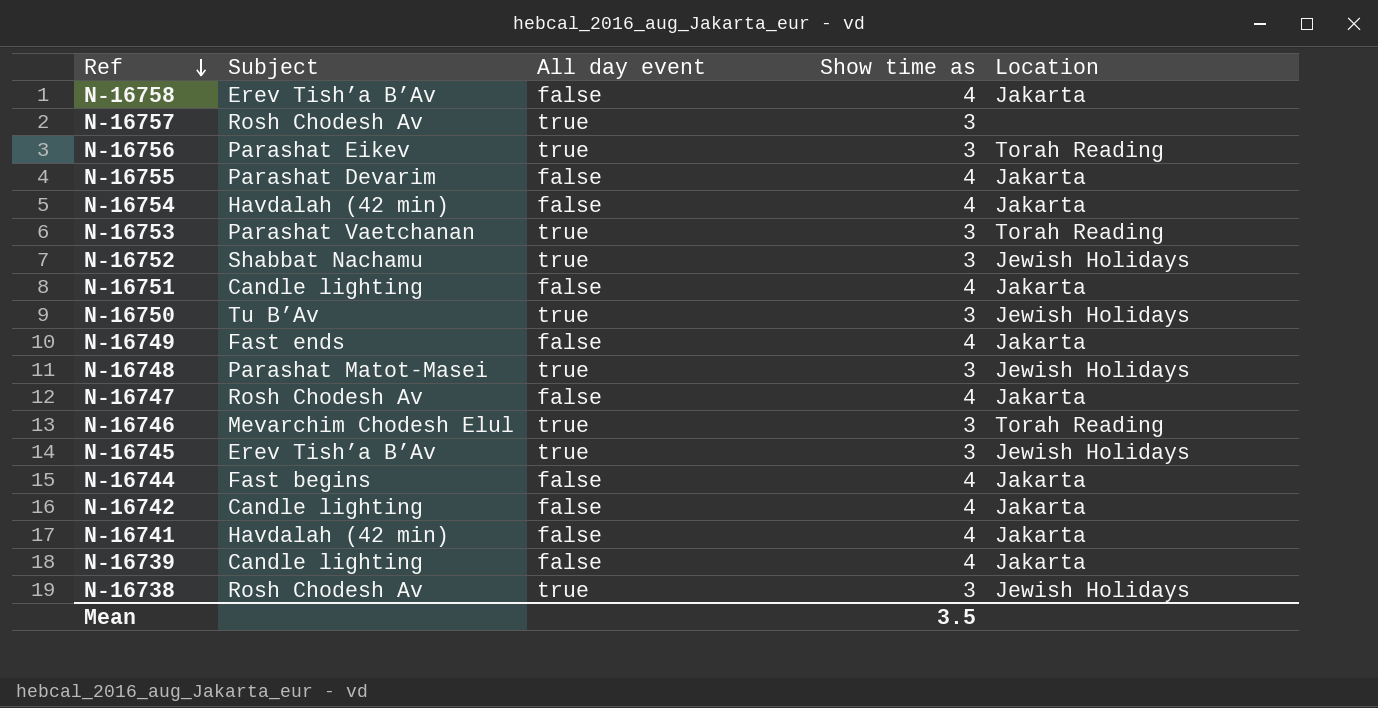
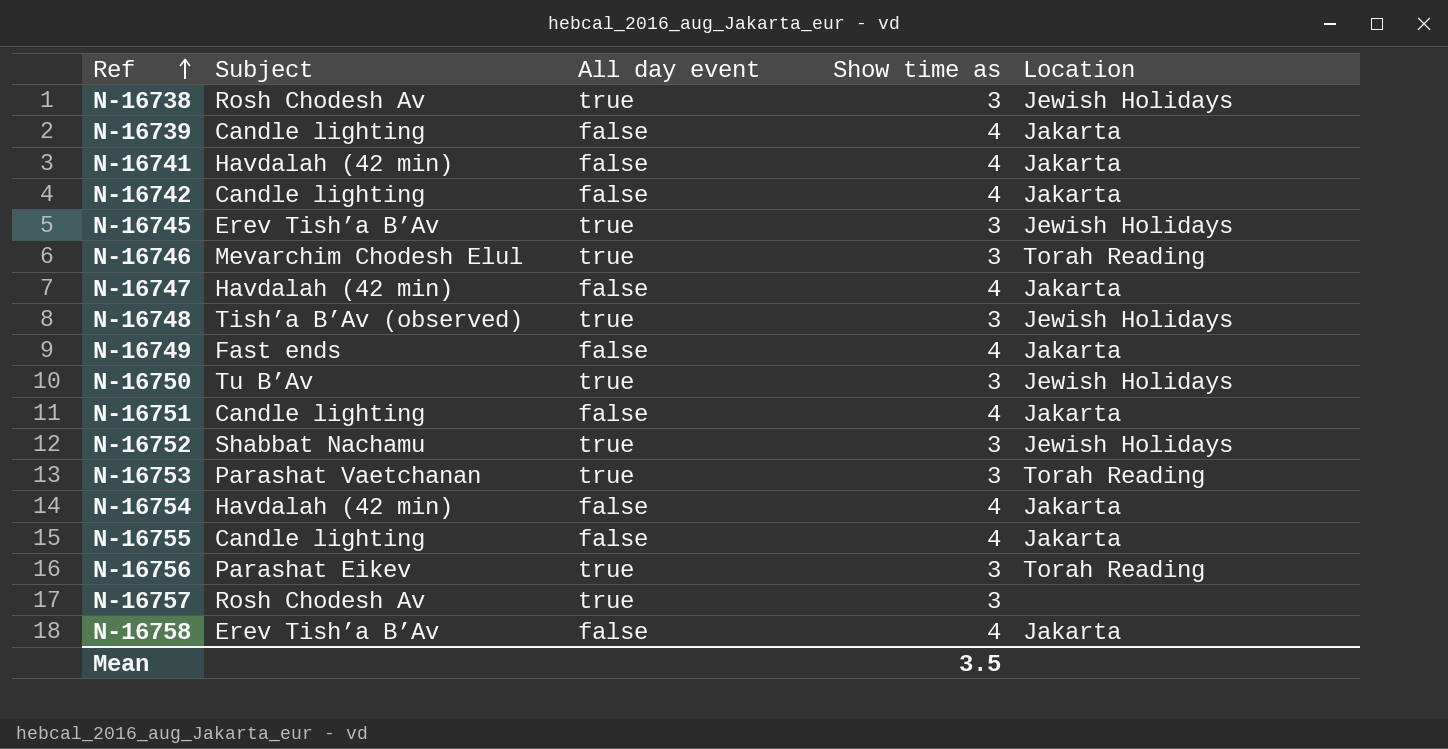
row order: Ref descending -> Ref ascending
row N-16744: Fast begins | false | 4 | Jakarta -> none
N-16747 | Subject: Rosh Chodesh Av -> Havdalah (42 min)
N-16748 | Subject: Parashat Matot-Masei -> Tish’a B’Av (observed)
N-16755 | Subject: Parashat Devarim -> Candle lighting

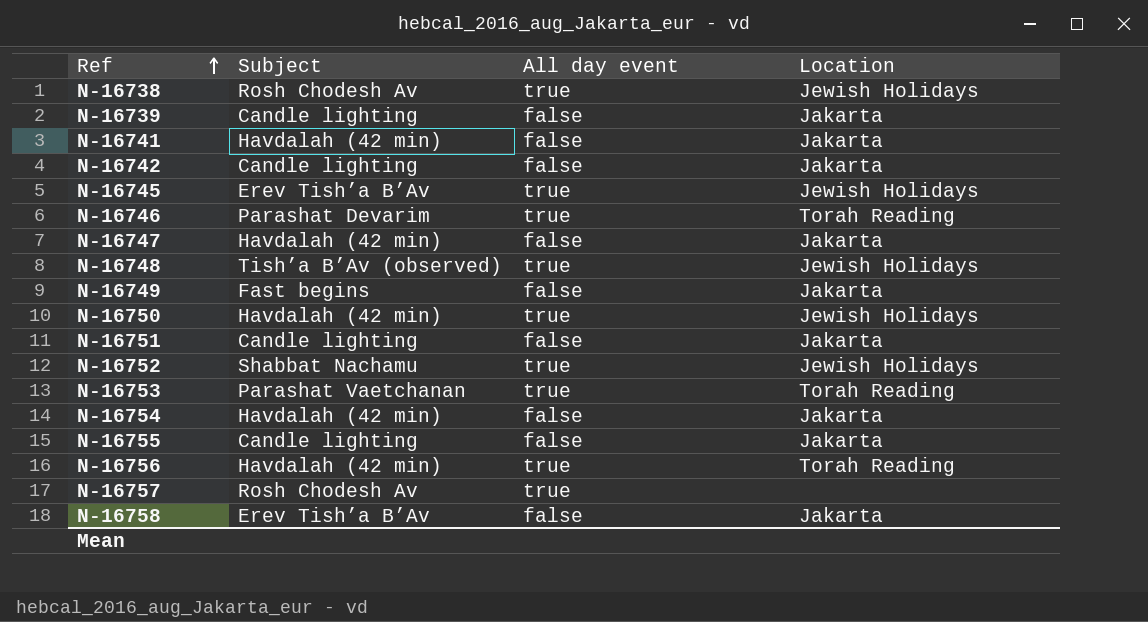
column Show time as | position: 4 -> none
N-16746 | Subject: Mevarchim Chodesh Elul -> Parashat Devarim
N-16749 | Subject: Fast ends -> Fast begins
N-16750 | Subject: Tu B’Av -> Havdalah (42 min)
N-16756 | Subject: Parashat Eikev -> Havdalah (42 min)

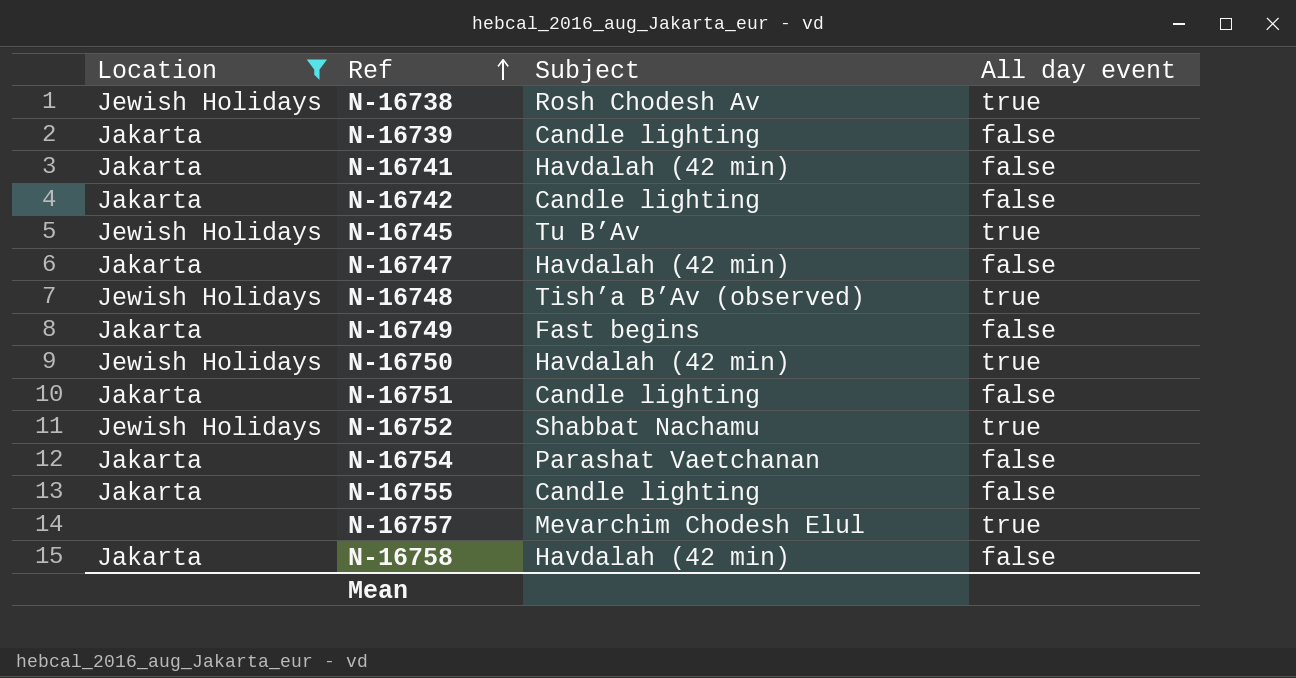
filter: none -> Location != Torah Reading
column Location | position: 4 -> 1
N-16745 | Subject: Erev Tish’a B’Av -> Tu B’Av
N-16754 | Subject: Havdalah (42 min) -> Parashat Vaetchanan
N-16757 | Subject: Rosh Chodesh Av -> Mevarchim Chodesh Elul
N-16758 | Subject: Erev Tish’a B’Av -> Havdalah (42 min)

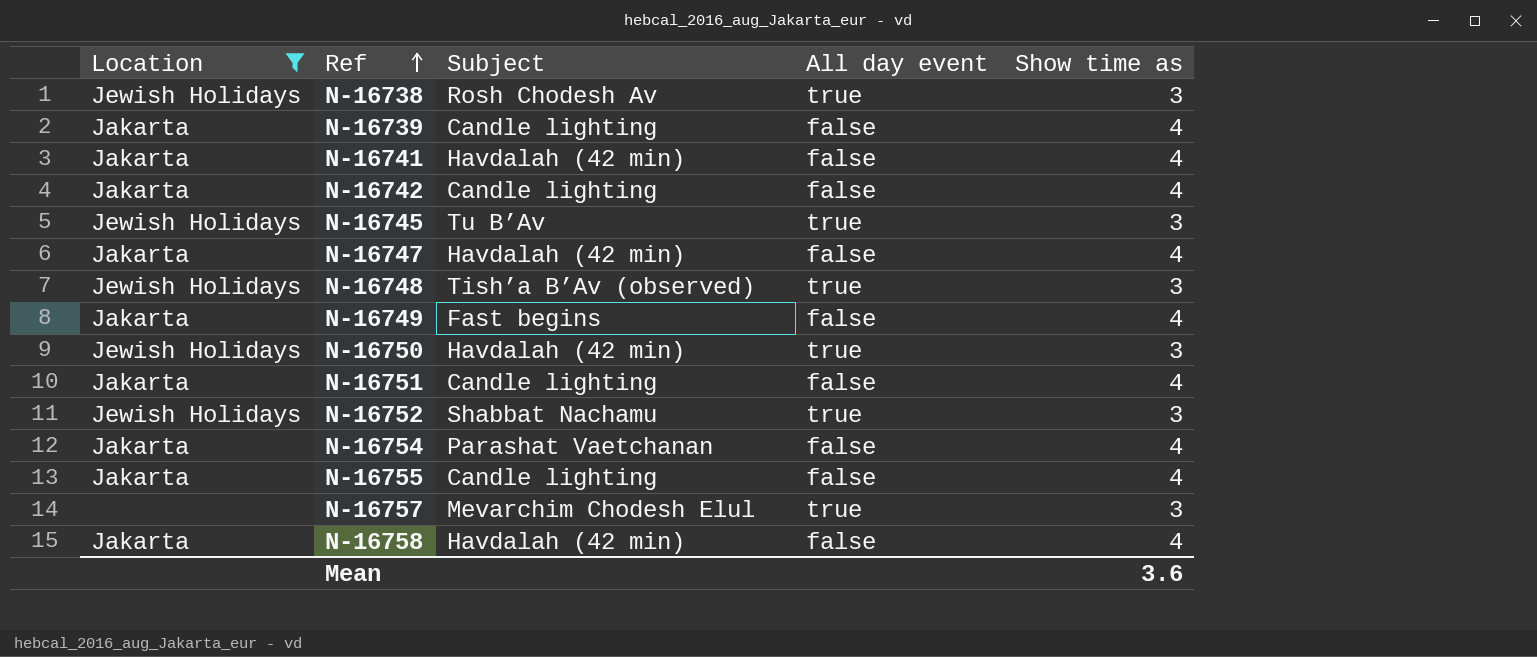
column Show time as | position: none -> 5

